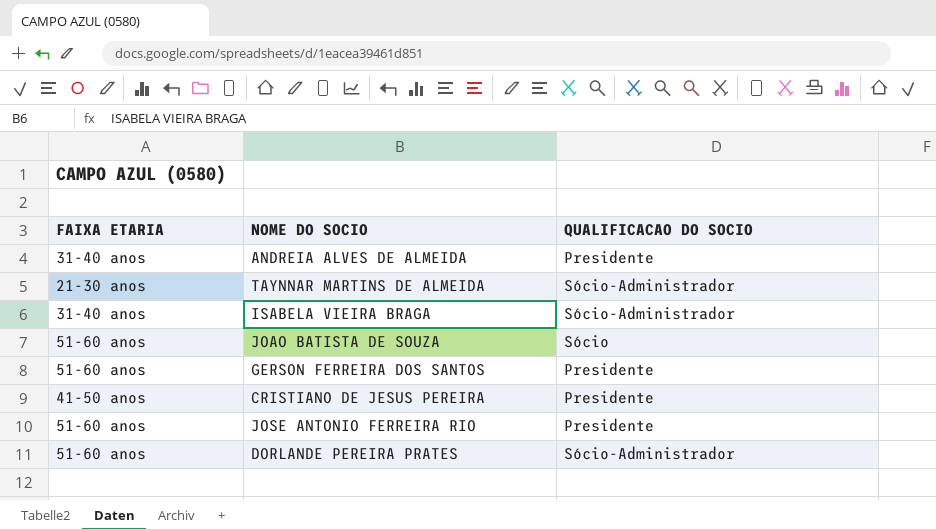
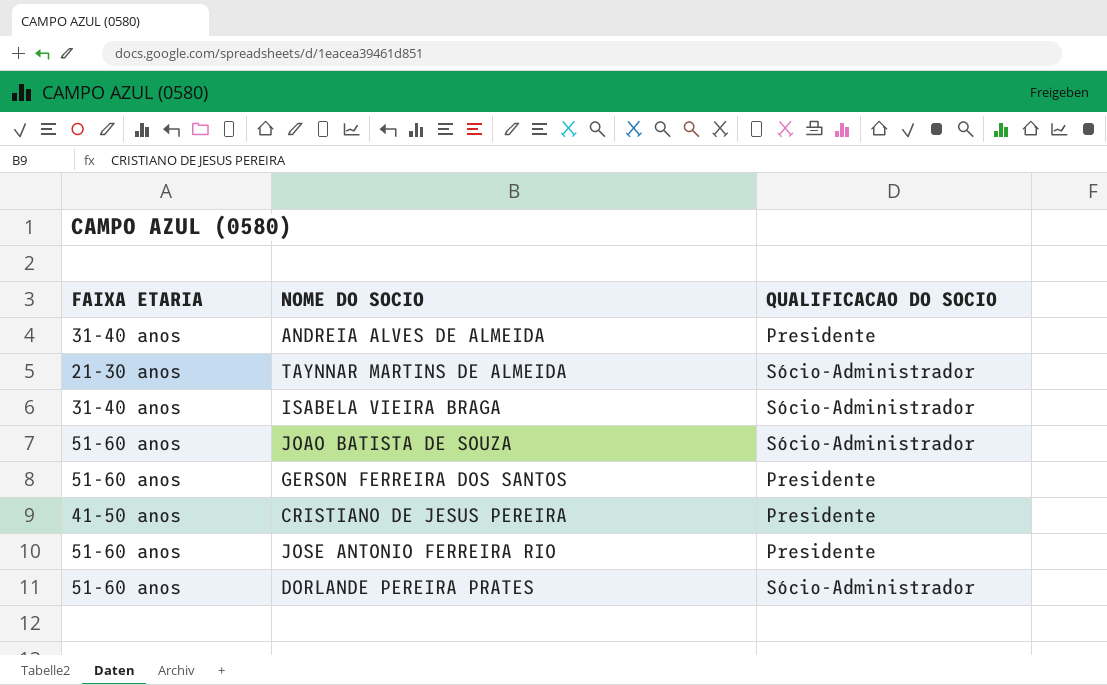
JOAO BATISTA DE SOUZA | QUALIFICACAO DO SOCIO: Sócio -> Sócio-Administrador

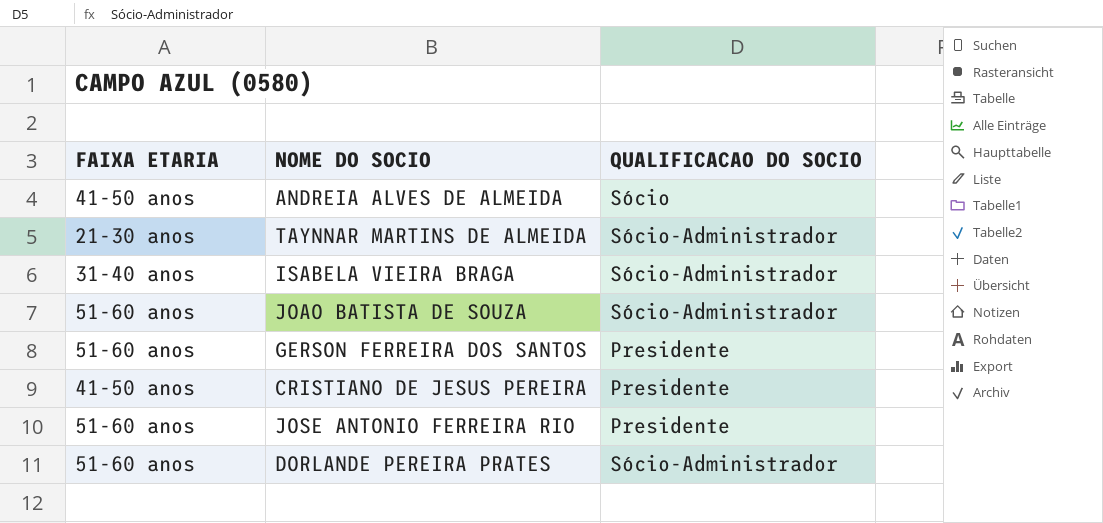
ANDREIA ALVES DE ALMEIDA | FAIXA ETARIA: 31-40 anos -> 41-50 anos
ANDREIA ALVES DE ALMEIDA | QUALIFICACAO DO SOCIO: Presidente -> Sócio

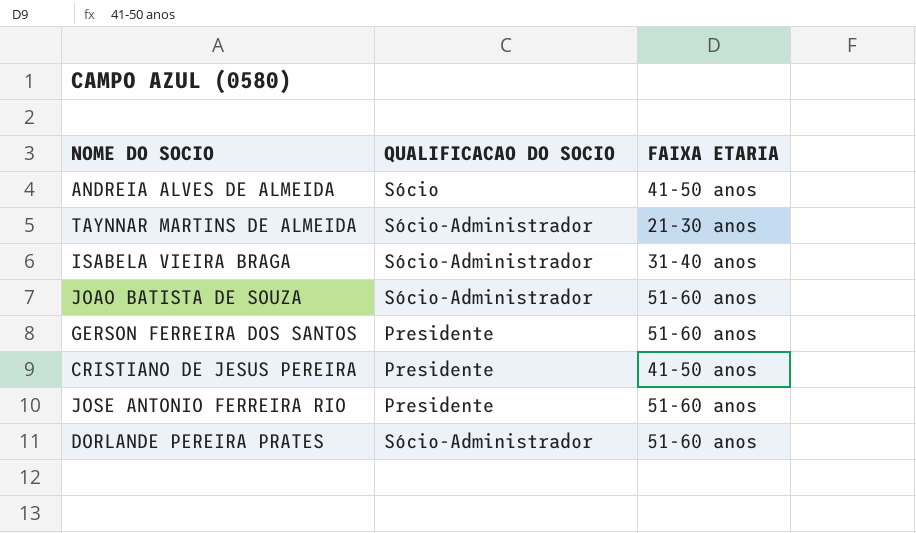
column FAIXA ETARIA | position: 1 -> 3

